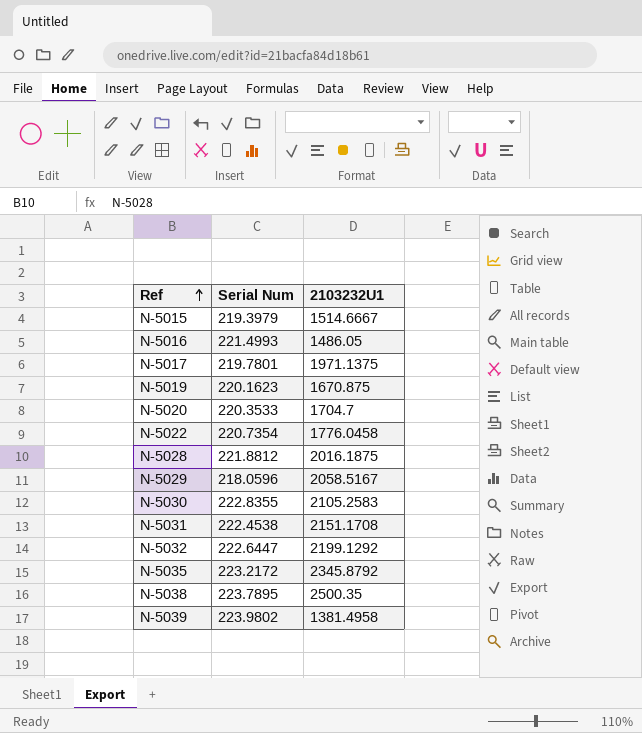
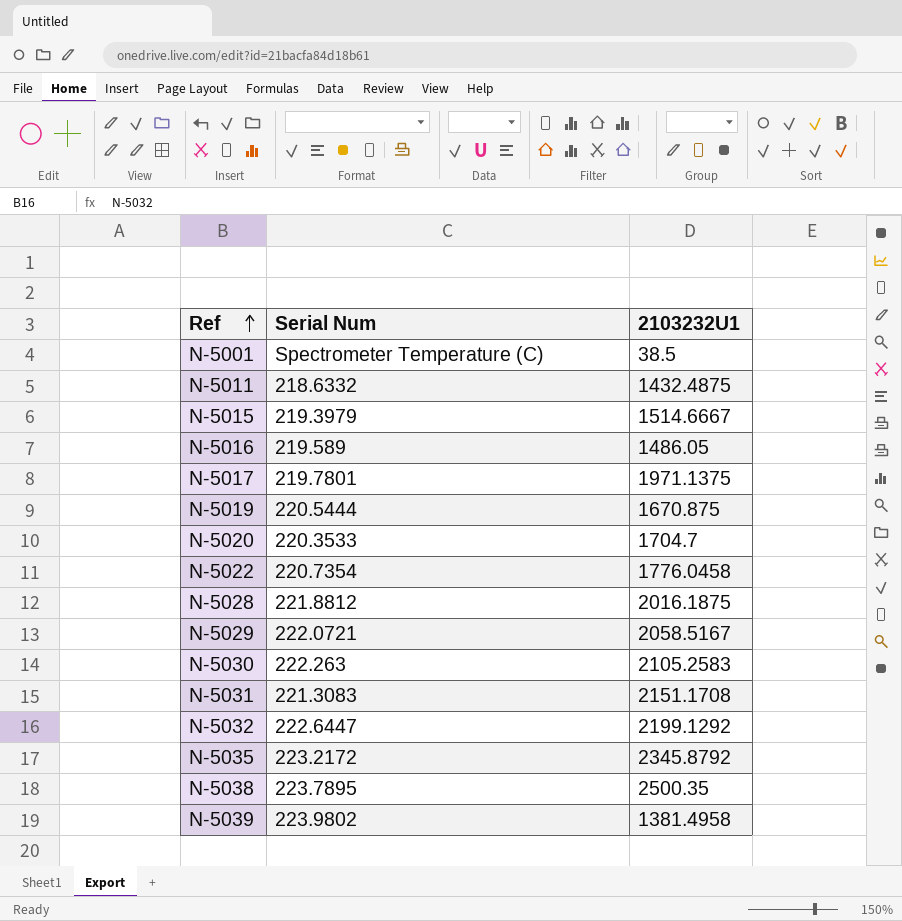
row N-5001: none -> Spectrometer Temperature (C) | 38.5
row N-5011: none -> 218.6332 | 1432.4875
N-5016 | Serial Num: 221.4993 -> 219.589
N-5019 | Serial Num: 220.1623 -> 220.5444
N-5029 | Serial Num: 218.0596 -> 222.0721
N-5030 | Serial Num: 222.8355 -> 222.263
N-5031 | Serial Num: 222.4538 -> 221.3083

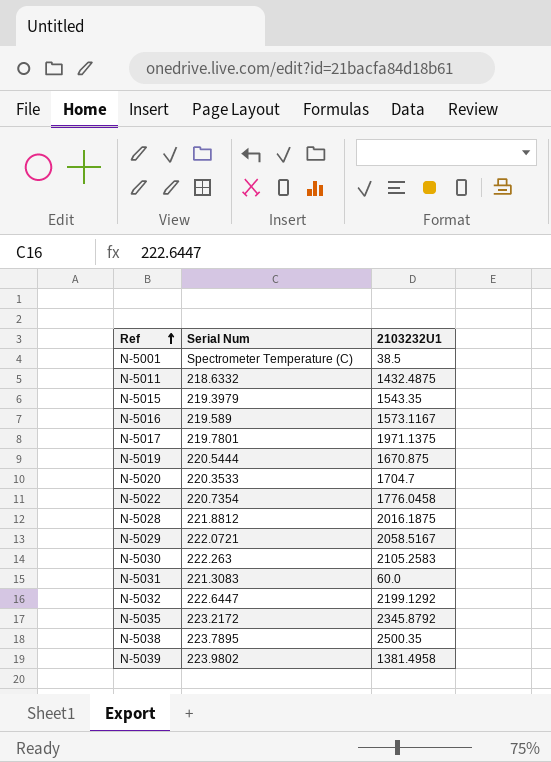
N-5015 | 2103232U1: 1514.6667 -> 1543.35
N-5016 | 2103232U1: 1486.05 -> 1573.1167
N-5031 | 2103232U1: 2151.1708 -> 60.0

